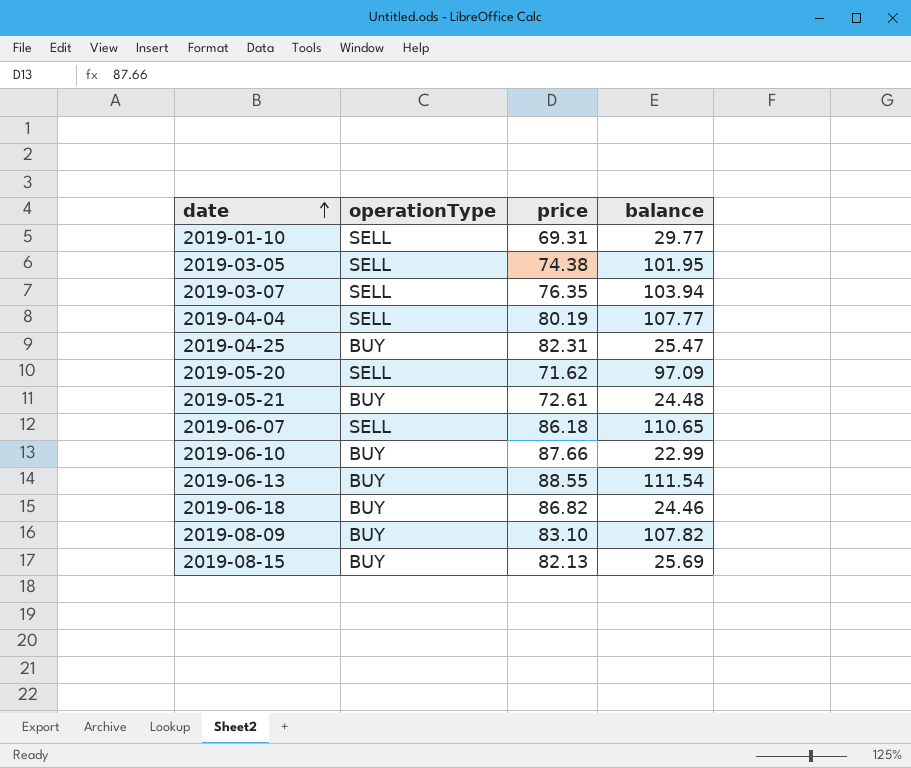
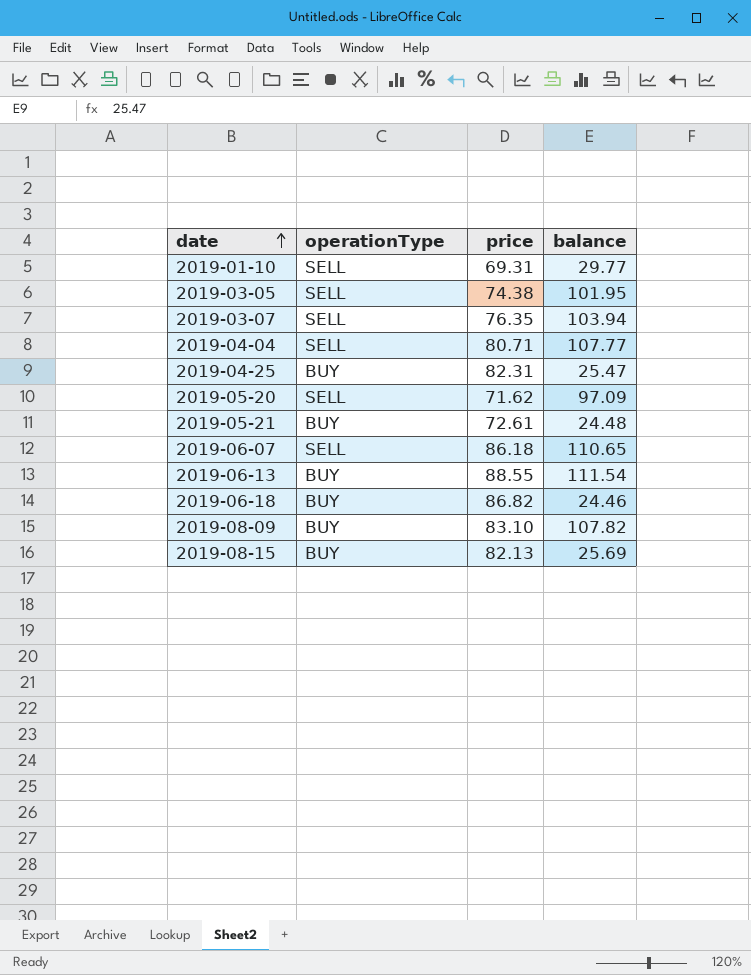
row 2019-06-10: BUY | 87.66 | 22.99 -> none
2019-04-04 | price: 80.19 -> 80.71

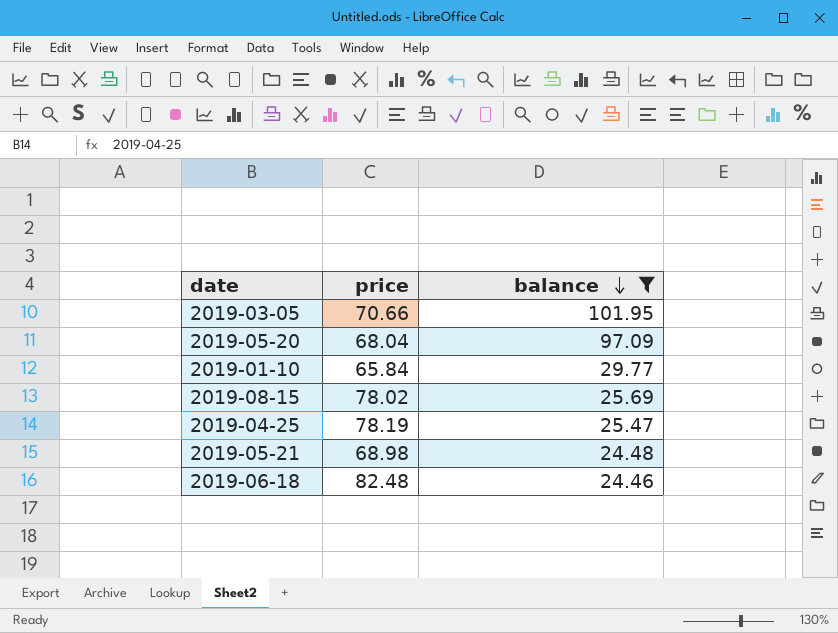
filter: none -> balance <= 101.95
row order: date ascending -> balance descending
column operationType | position: 2 -> none
2019-03-05 | price: 74.38 -> 70.66
2019-05-20 | price: 71.62 -> 68.04
2019-01-10 | price: 69.31 -> 65.84
2019-08-15 | price: 82.13 -> 78.02
2019-04-25 | price: 82.31 -> 78.19
2019-05-21 | price: 72.61 -> 68.98
2019-06-18 | price: 86.82 -> 82.48

